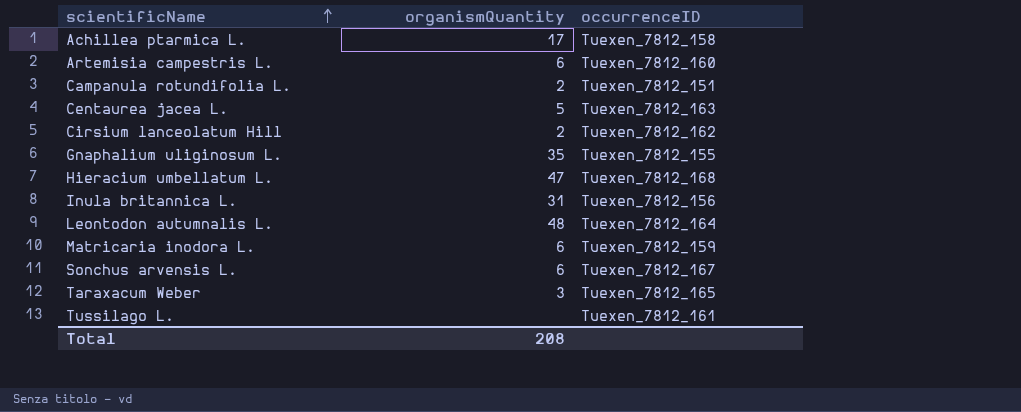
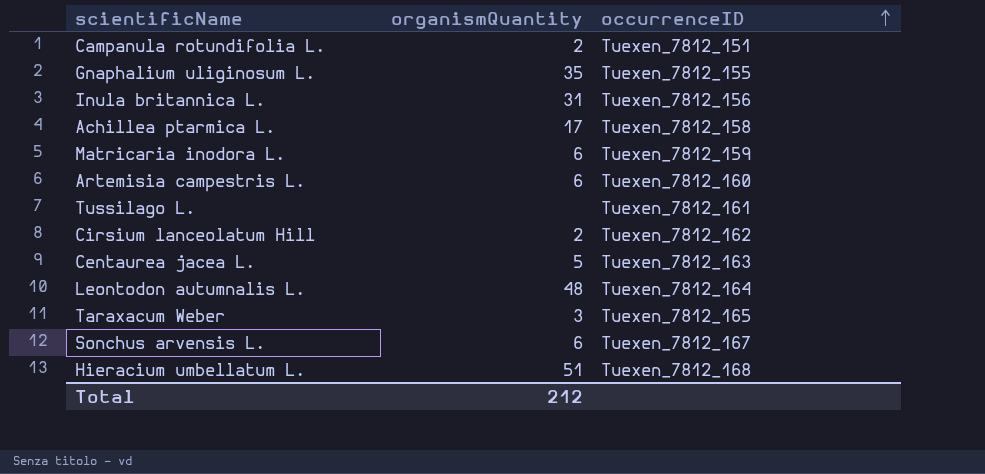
row order: scientificName ascending -> occurrenceID ascending
Hieracium umbellatum L. | organismQuantity: 47 -> 51
Total | organismQuantity: 208 -> 212

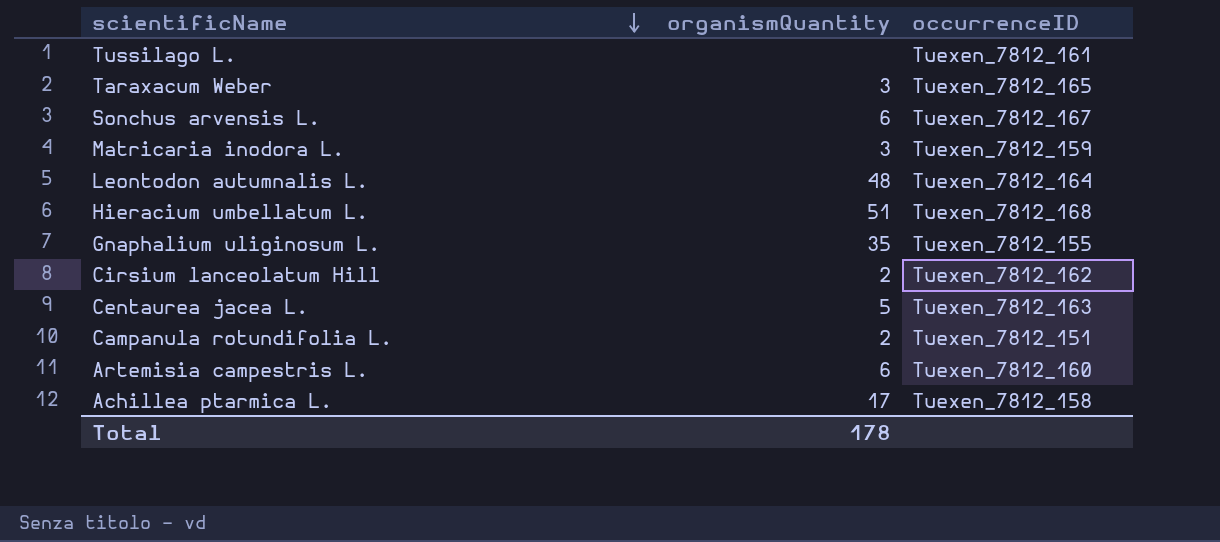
row order: occurrenceID ascending -> scientificName descending
row Inula britannica L.: 31 | Tuexen_7812_156 -> none
Matricaria inodora L. | organismQuantity: 6 -> 3
Total | organismQuantity: 212 -> 178

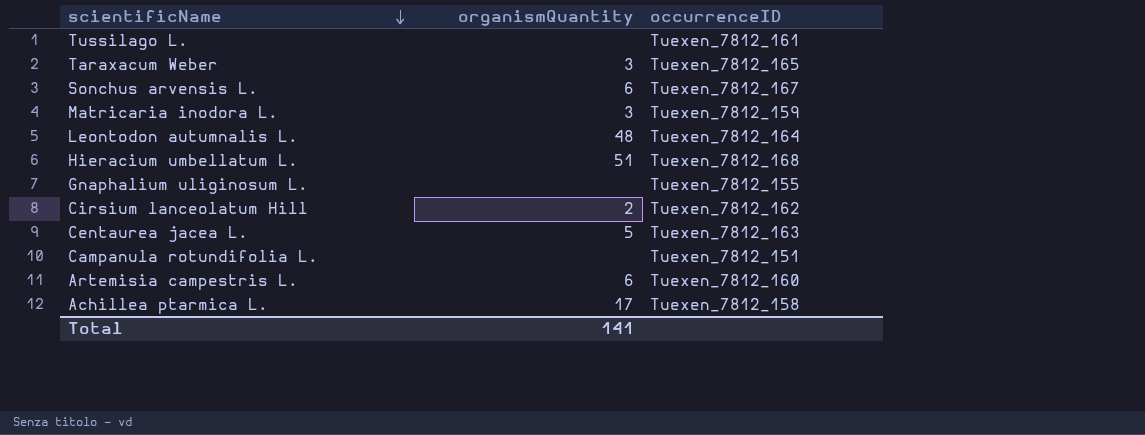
Gnaphalium uliginosum L. | organismQuantity: 35 -> none
Campanula rotundifolia L. | organismQuantity: 2 -> none
Total | organismQuantity: 178 -> 141

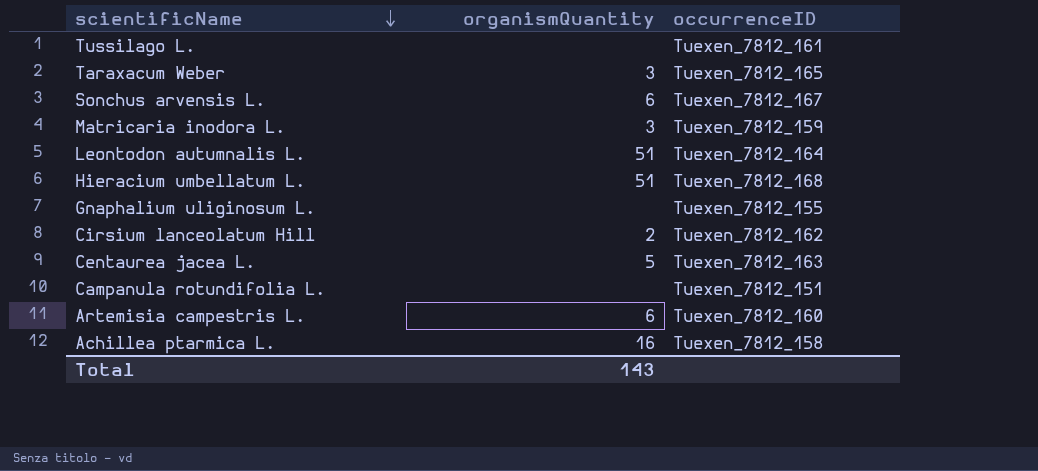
Leontodon autumnalis L. | organismQuantity: 48 -> 51
Achillea ptarmica L. | organismQuantity: 17 -> 16
Total | organismQuantity: 141 -> 143

